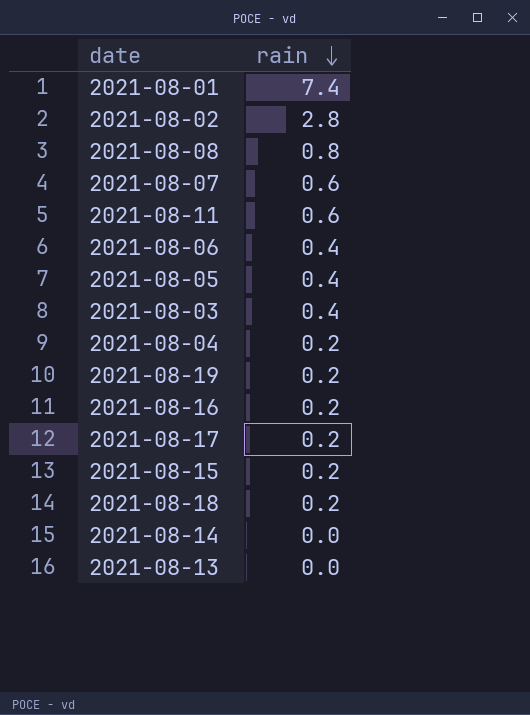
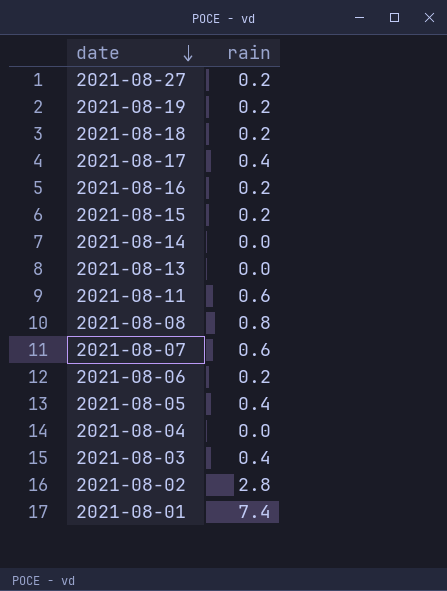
row order: rain descending -> date descending
row 2021-08-27: none -> 0.2
2021-08-17 | rain: 0.2 -> 0.4
2021-08-06 | rain: 0.4 -> 0.2
2021-08-04 | rain: 0.2 -> 0.0

